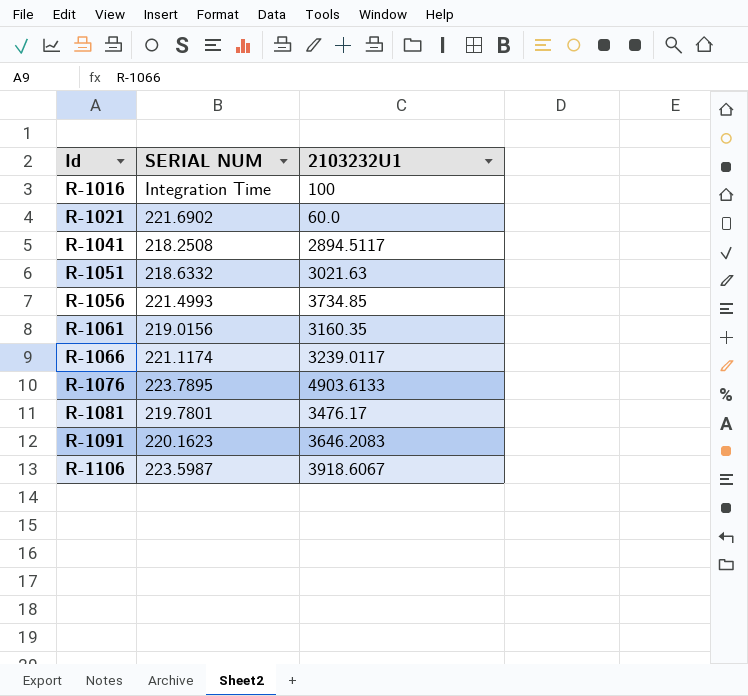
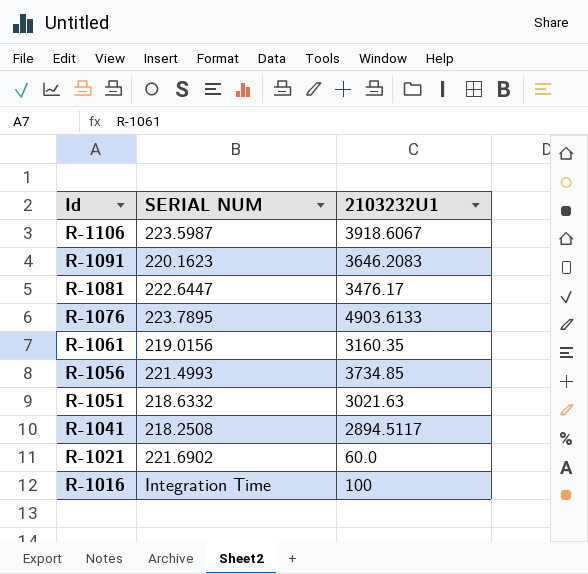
row order: Id ascending -> Id descending
row R-1066: 221.1174 | 3239.0117 -> none
R-1081 | SERIAL NUM: 219.7801 -> 222.6447

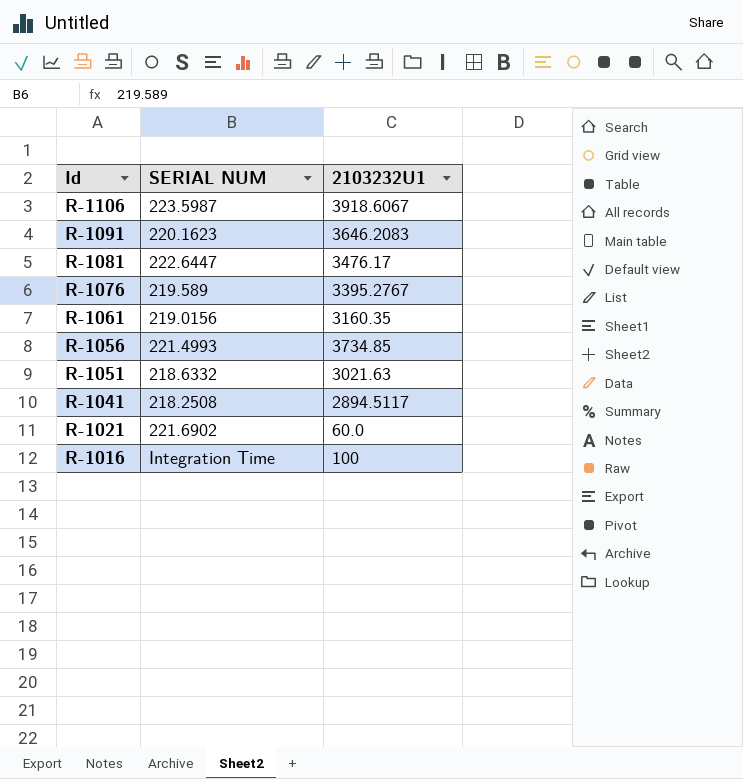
R-1076 | SERIAL NUM: 223.7895 -> 219.589
R-1076 | 2103232U1: 4903.6133 -> 3395.2767

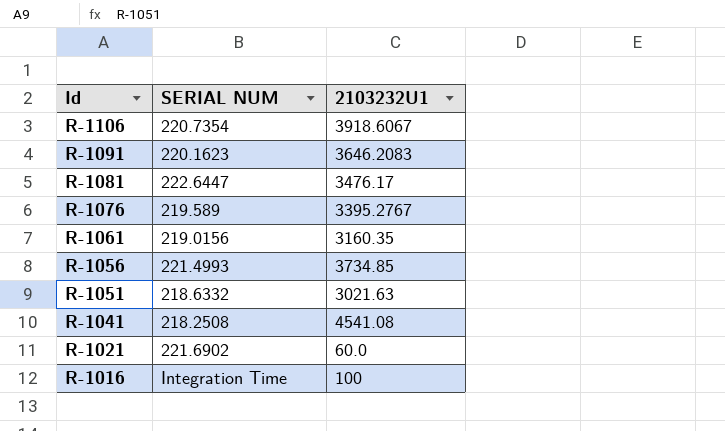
R-1106 | SERIAL NUM: 223.5987 -> 220.7354
R-1041 | 2103232U1: 2894.5117 -> 4541.08

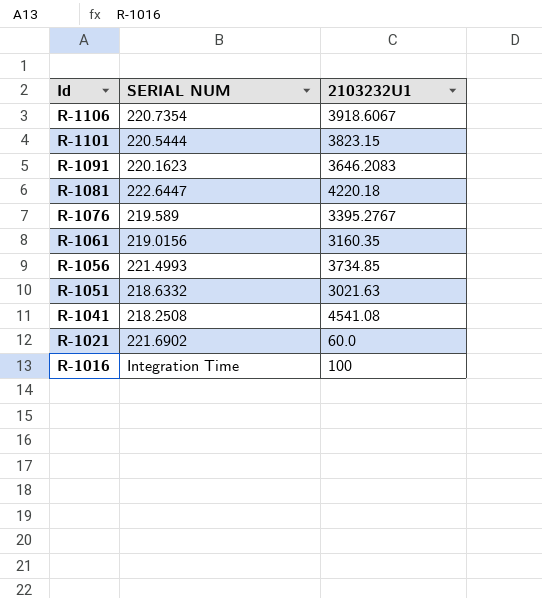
row R-1101: none -> 220.5444 | 3823.15
R-1081 | 2103232U1: 3476.17 -> 4220.18

